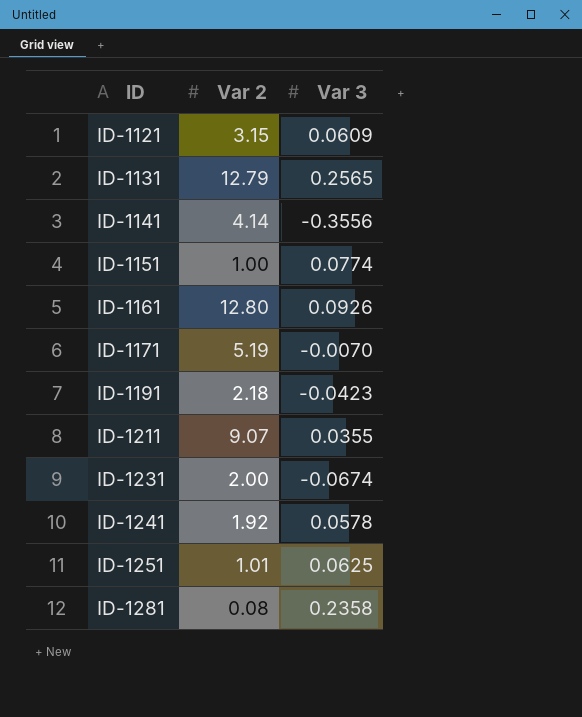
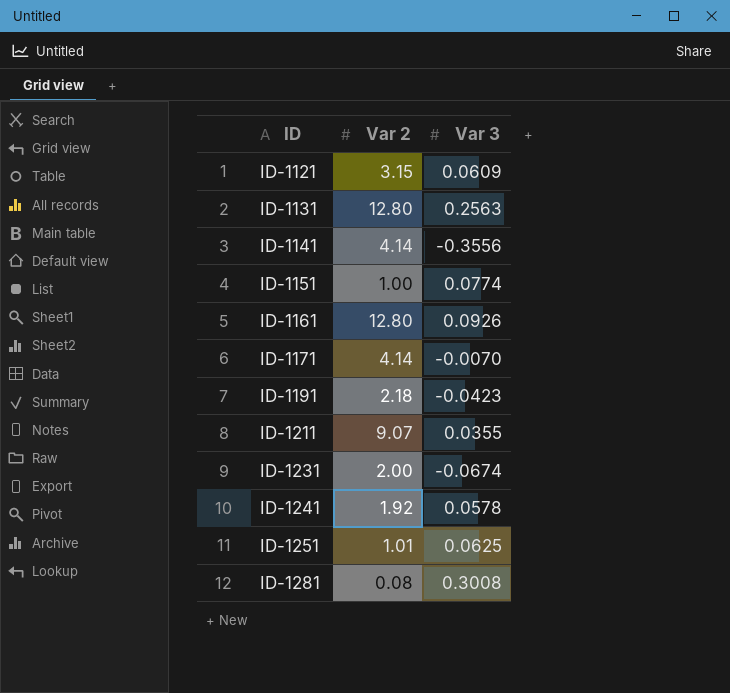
ID-1131 | Var 2: 12.79 -> 12.80
ID-1131 | Var 3: 0.2565 -> 0.2563
ID-1171 | Var 2: 5.19 -> 4.14
ID-1281 | Var 3: 0.2358 -> 0.3008

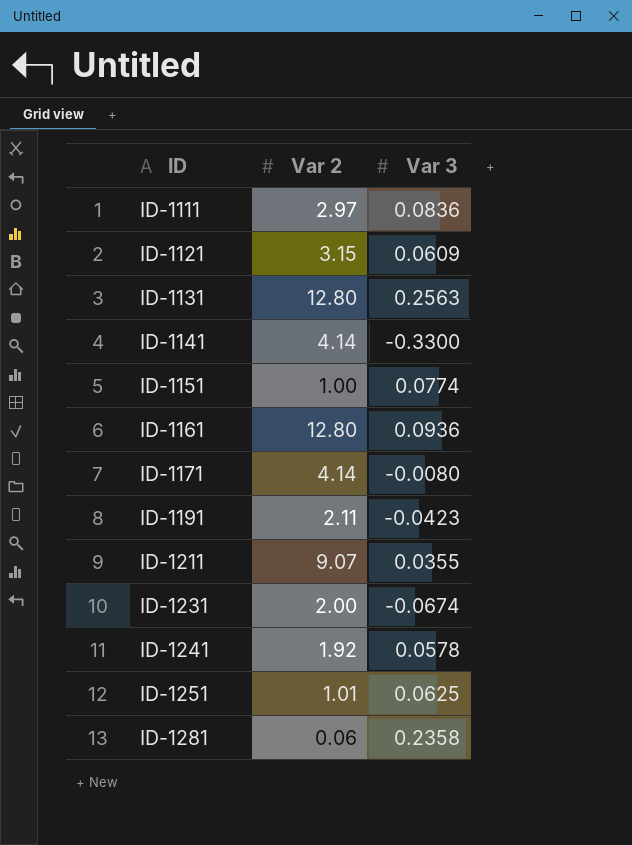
row ID-1111: none -> 2.97 | 0.0836
ID-1141 | Var 3: -0.3556 -> -0.3300
ID-1161 | Var 3: 0.0926 -> 0.0936
ID-1171 | Var 3: -0.0070 -> -0.0080
ID-1191 | Var 2: 2.18 -> 2.11
ID-1281 | Var 2: 0.08 -> 0.06
ID-1281 | Var 3: 0.3008 -> 0.2358

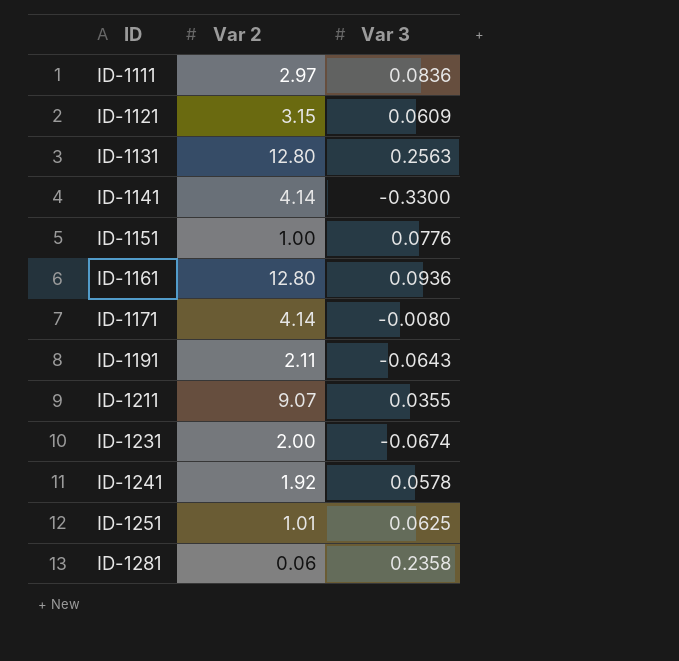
ID-1151 | Var 3: 0.0774 -> 0.0776
ID-1191 | Var 3: -0.0423 -> -0.0643

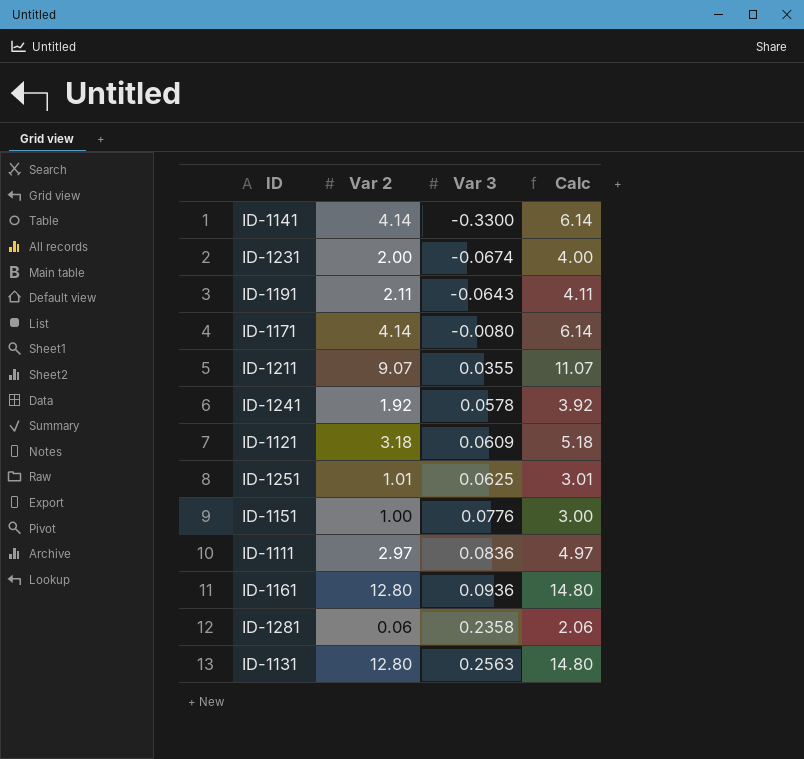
row order: ID ascending -> Var 3 ascending
column Calc | formula: none -> [Var 2] + 2
ID-1121 | Var 2: 3.15 -> 3.18

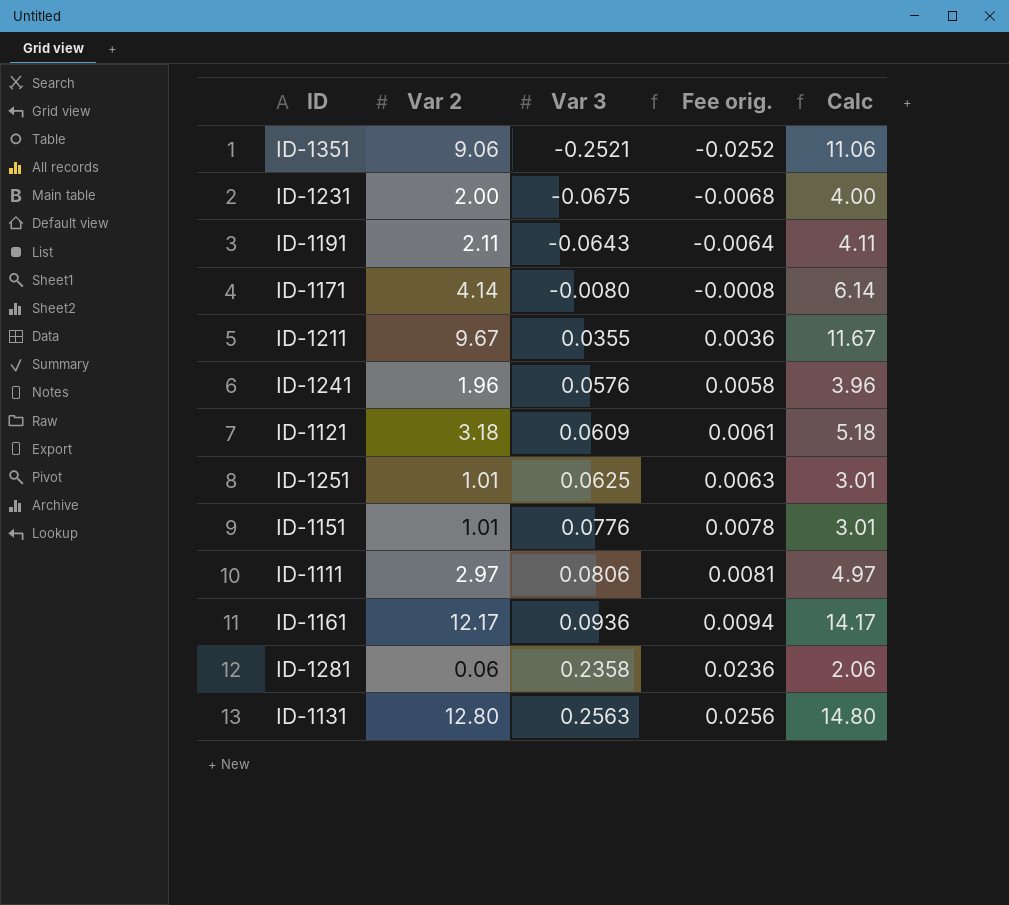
column Fee orig. | formula: none -> [Var 3] * 0.1
row ID-1141: 4.14 | -0.3300 | 6.14 -> none
row ID-1351: none -> 9.06 | -0.2521 | -0.0252 | 11.06
ID-1231 | Var 3: -0.0674 -> -0.0675
ID-1211 | Var 2: 9.07 -> 9.67
ID-1211 | Calc: 11.07 -> 11.67
ID-1241 | Var 2: 1.92 -> 1.96
ID-1241 | Var 3: 0.0578 -> 0.0576
ID-1241 | Calc: 3.92 -> 3.96
ID-1151 | Var 2: 1.00 -> 1.01
ID-1151 | Calc: 3.00 -> 3.01
ID-1111 | Var 3: 0.0836 -> 0.0806
ID-1161 | Var 2: 12.80 -> 12.17
ID-1161 | Calc: 14.80 -> 14.17

